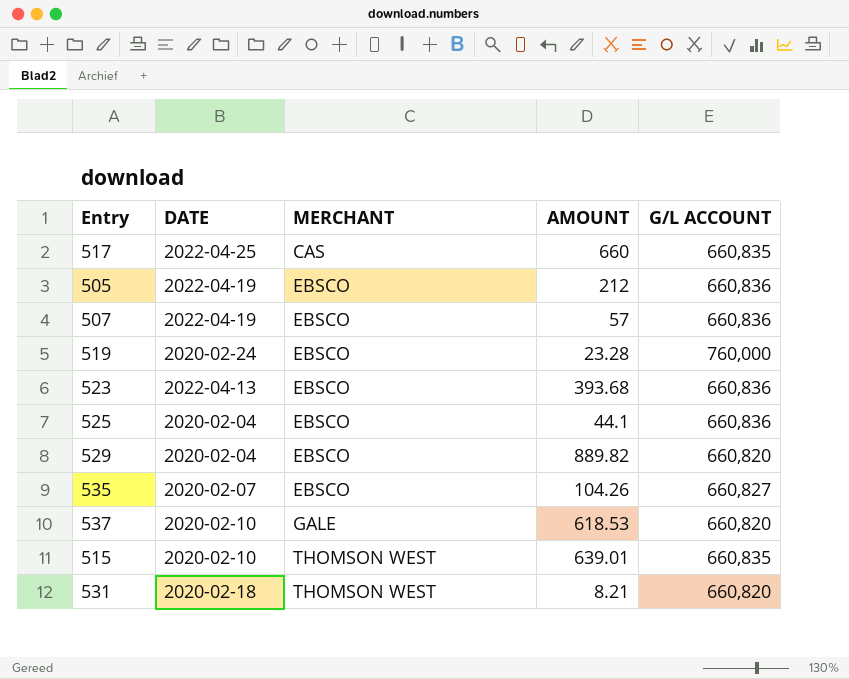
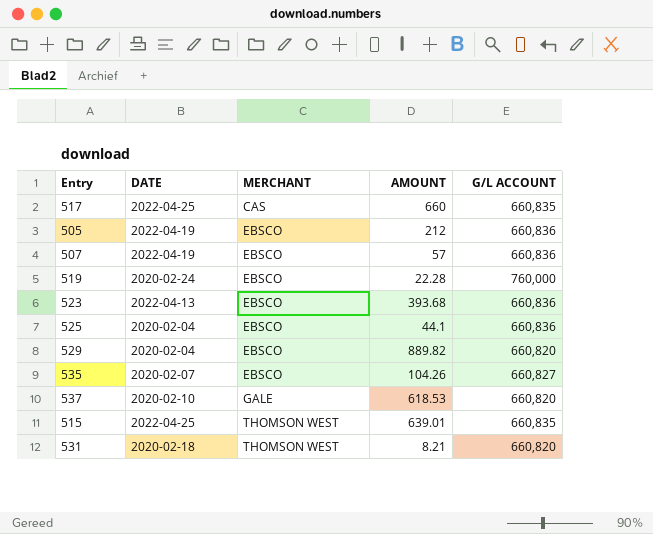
519 | AMOUNT: 23.28 -> 22.28
515 | DATE: 2020-02-10 -> 2022-04-25

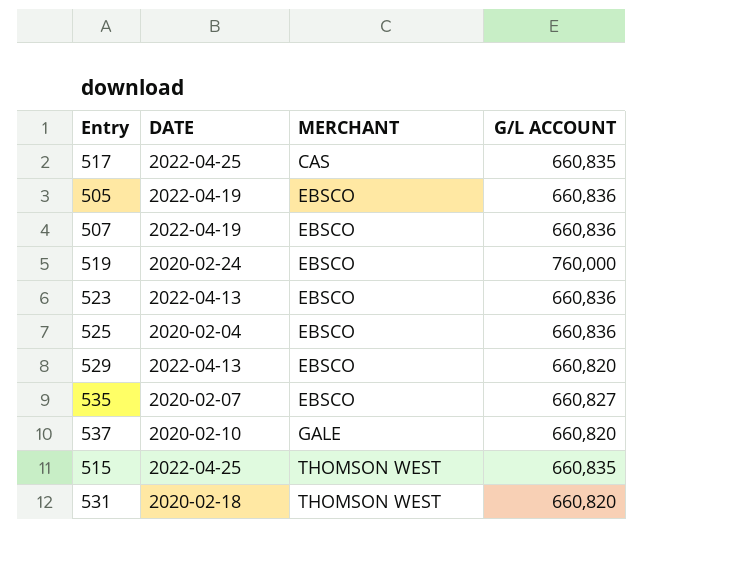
column AMOUNT | position: 4 -> none
529 | DATE: 2020-02-04 -> 2022-04-13

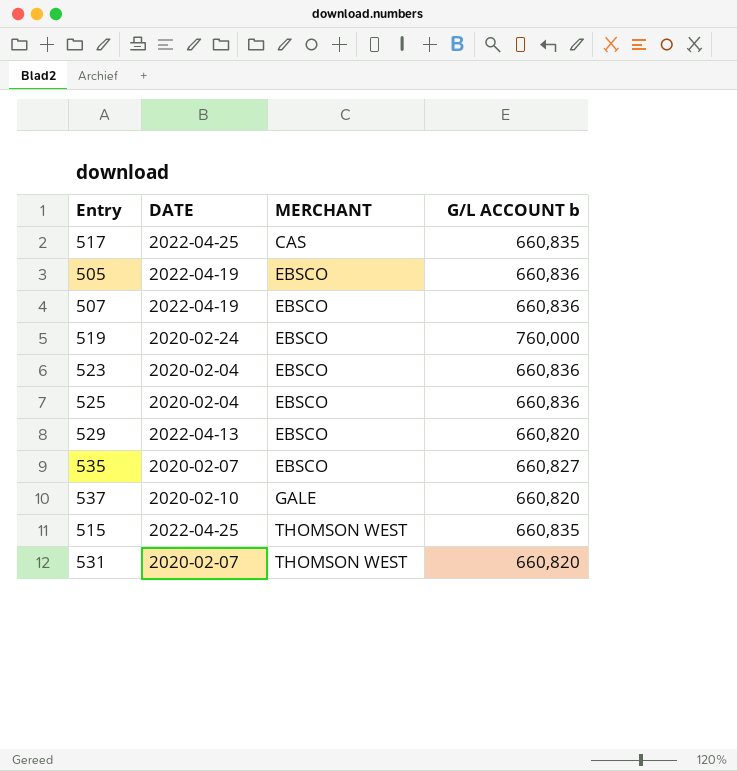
column name: G/L ACCOUNT -> G/L ACCOUNT b
523 | DATE: 2022-04-13 -> 2020-02-04
531 | DATE: 2020-02-18 -> 2020-02-07

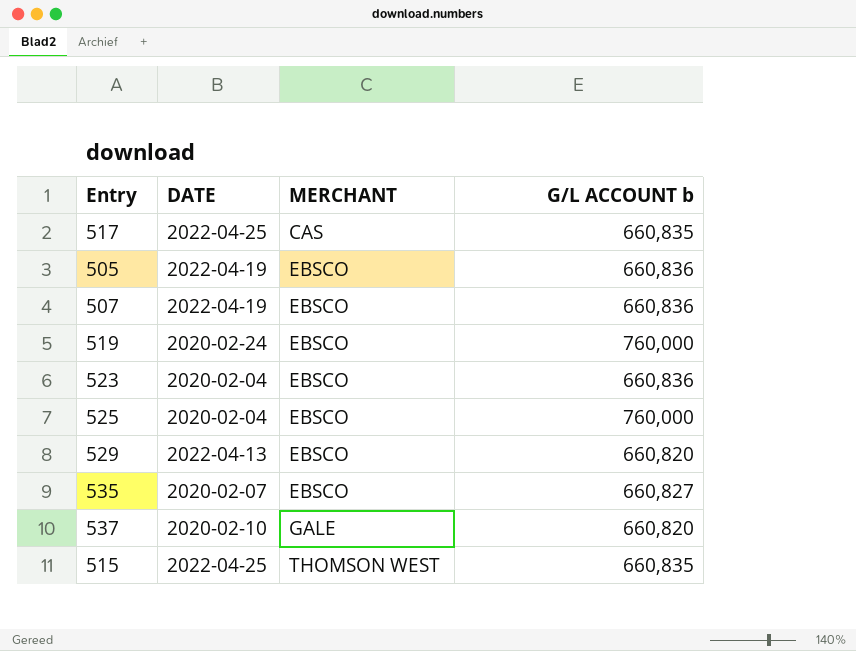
row 531: 2020-02-07 | THOMSON WEST | 660,820 -> none
525 | G/L ACCOUNT b: 660,836 -> 760,000

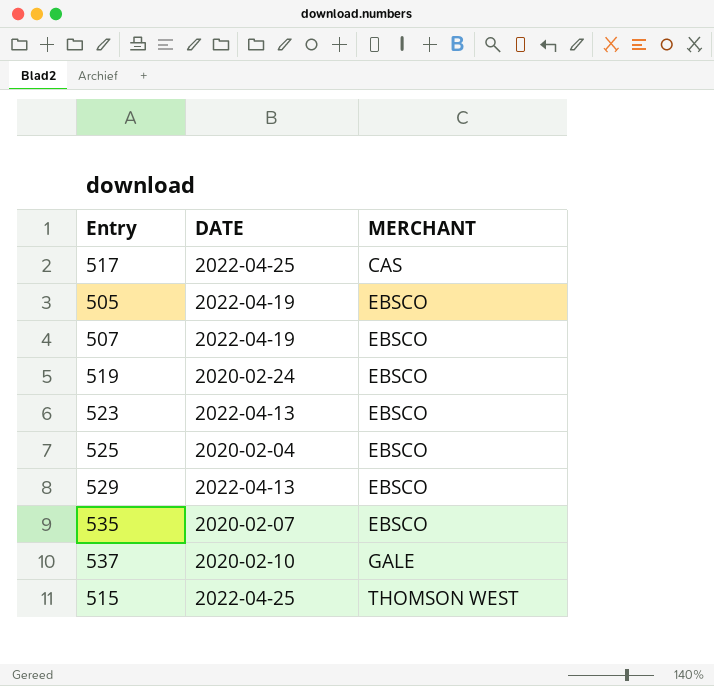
column G/L ACCOUNT b | position: 4 -> none
523 | DATE: 2020-02-04 -> 2022-04-13

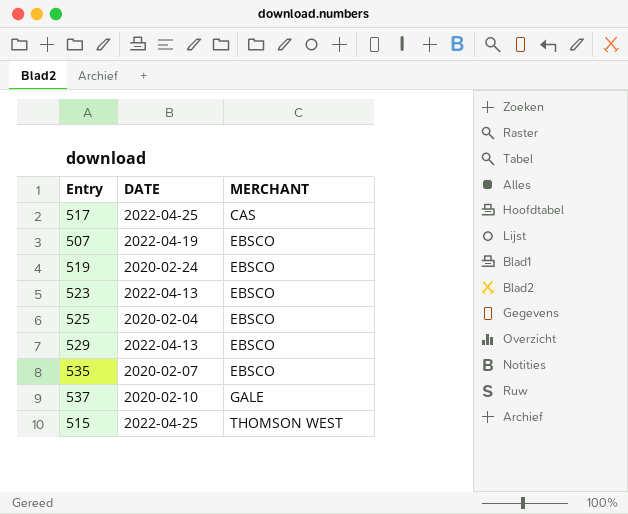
row 505: 2022-04-19 | EBSCO -> none

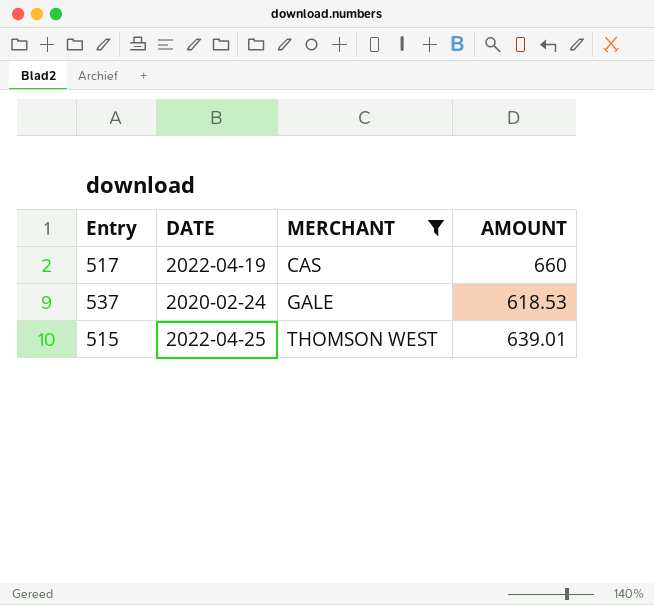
filter: none -> MERCHANT != EBSCO
column AMOUNT | position: none -> 4
517 | DATE: 2022-04-25 -> 2022-04-19
537 | DATE: 2020-02-10 -> 2020-02-24

